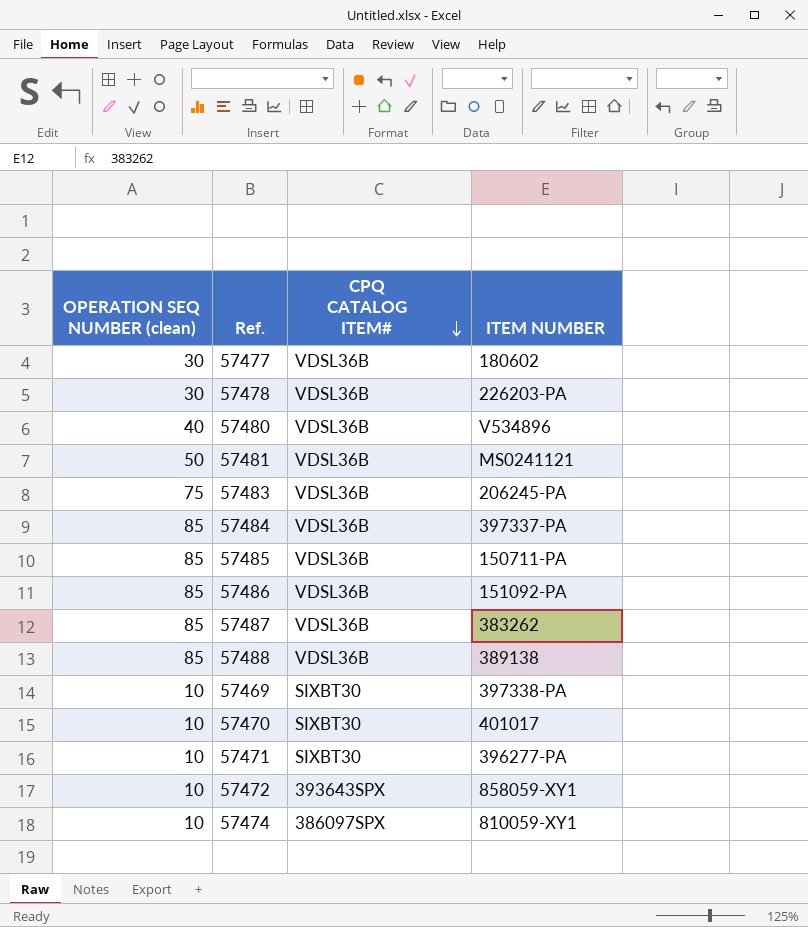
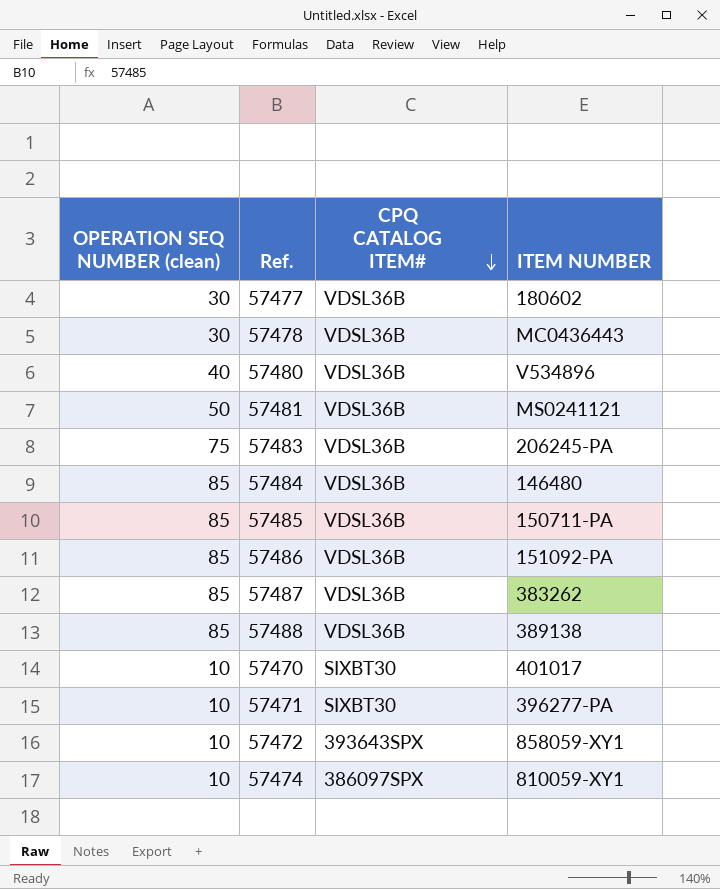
row 57469: 10 | SIXBT30 | 397338-PA -> none
57478 | ITEM NUMBER: 226203-PA -> MC0436443
57484 | ITEM NUMBER: 397337-PA -> 146480

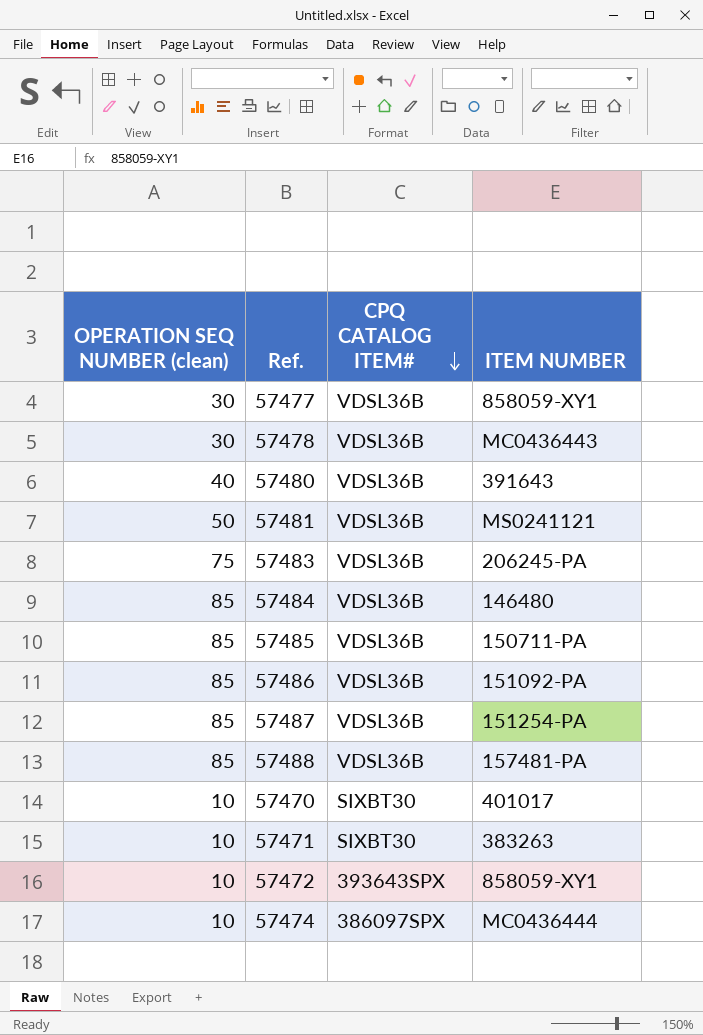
57477 | ITEM NUMBER: 180602 -> 858059-XY1
57480 | ITEM NUMBER: V534896 -> 391643
57487 | ITEM NUMBER: 383262 -> 151254-PA
57488 | ITEM NUMBER: 389138 -> 157481-PA
57471 | ITEM NUMBER: 396277-PA -> 383263
57474 | ITEM NUMBER: 810059-XY1 -> MC0436444

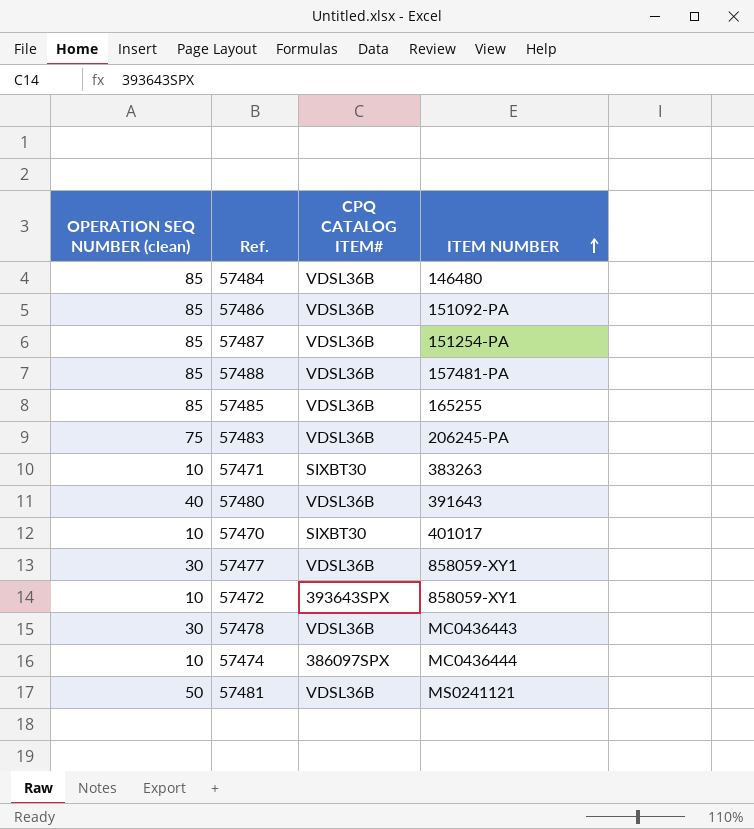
row order: CPQ CATALOG ITEM# descending -> ITEM NUMBER ascending
57485 | ITEM NUMBER: 150711-PA -> 165255

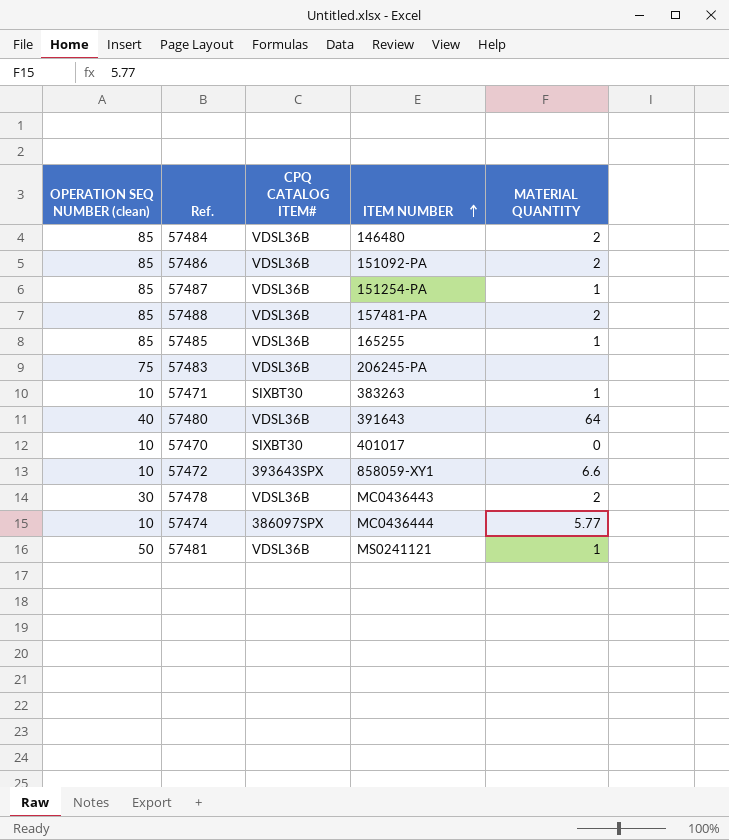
column MATERIAL QUANTITY | position: none -> 5
row 57477: 30 | VDSL36B | 858059-XY1 -> none

